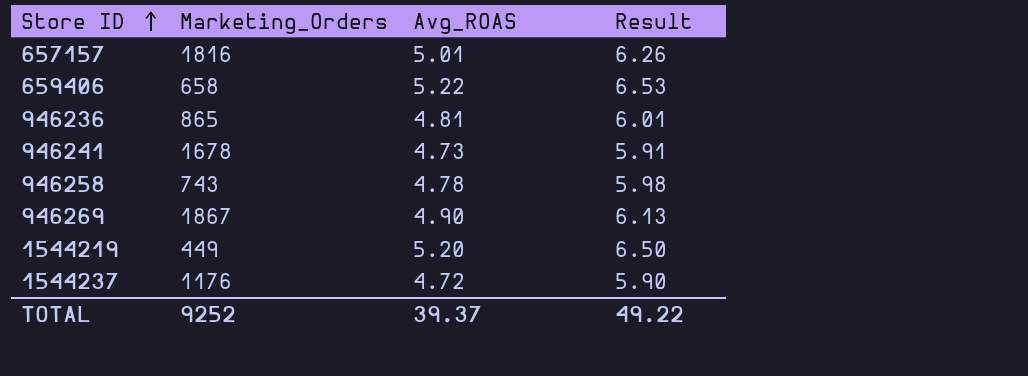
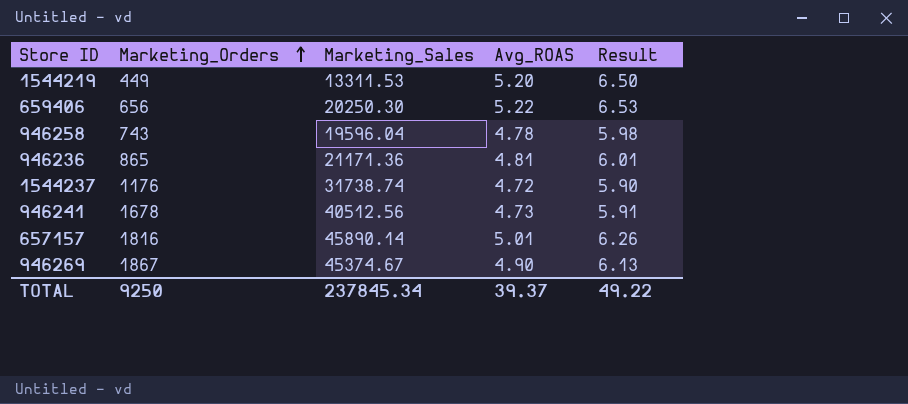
row order: Store ID ascending -> Marketing_Orders ascending
column Marketing_Sales | position: none -> 3
659406 | Marketing_Orders: 658 -> 656
TOTAL | Marketing_Orders: 9252 -> 9250

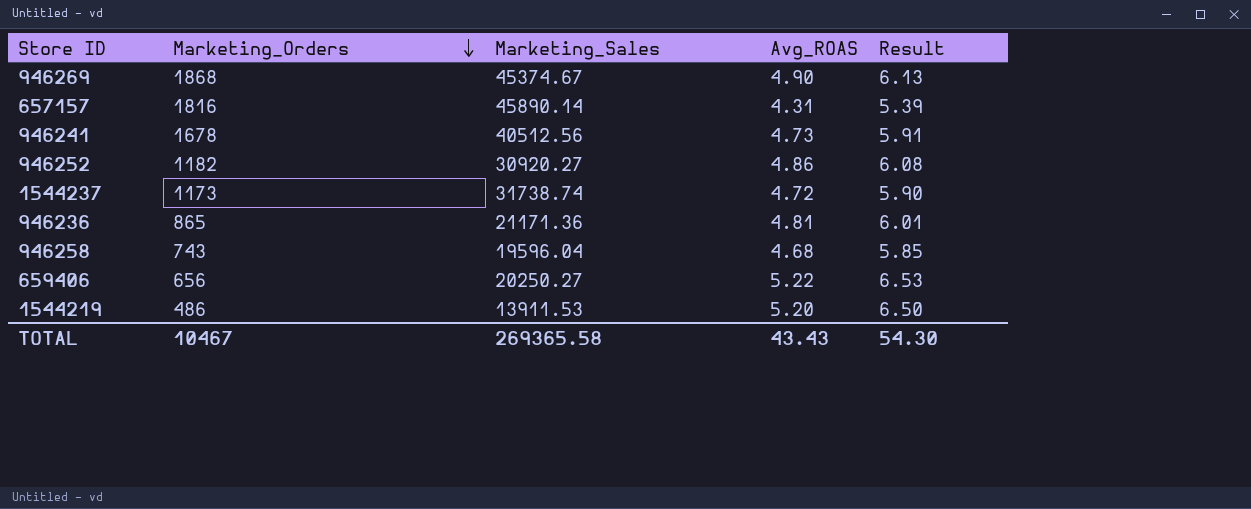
row order: Marketing_Orders ascending -> Marketing_Orders descending
946269 | Marketing_Orders: 1867 -> 1868
657157 | Avg_ROAS: 5.01 -> 4.31
657157 | Result: 6.26 -> 5.39
row 946252: none -> 1182 | 30920.27 | 4.86 | 6.08
1544237 | Marketing_Orders: 1176 -> 1173
946258 | Avg_ROAS: 4.78 -> 4.68
946258 | Result: 5.98 -> 5.85
659406 | Marketing_Sales: 20250.30 -> 20250.27
1544219 | Marketing_Orders: 449 -> 486
1544219 | Marketing_Sales: 13311.53 -> 13911.53
TOTAL | Marketing_Orders: 9250 -> 10467
TOTAL | Marketing_Sales: 237845.34 -> 269365.58
TOTAL | Avg_ROAS: 39.37 -> 43.43
TOTAL | Result: 49.22 -> 54.30

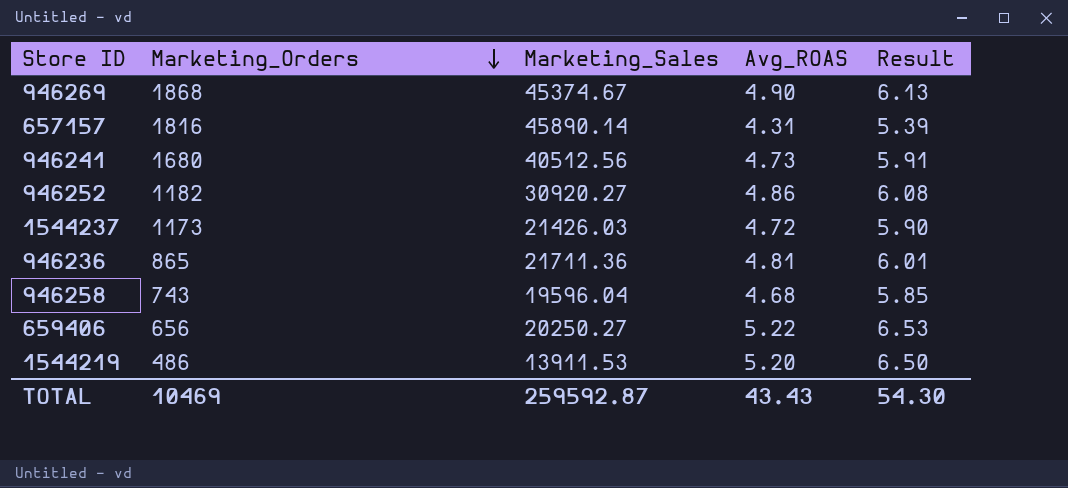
946241 | Marketing_Orders: 1678 -> 1680
1544237 | Marketing_Sales: 31738.74 -> 21426.03
946236 | Marketing_Sales: 21171.36 -> 21711.36
TOTAL | Marketing_Orders: 10467 -> 10469
TOTAL | Marketing_Sales: 269365.58 -> 259592.87

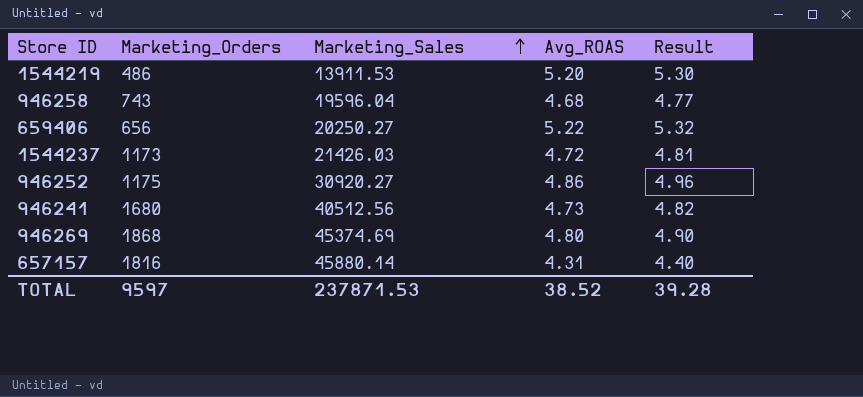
row order: Marketing_Orders descending -> Marketing_Sales ascending
column Result | formula: [Avg_ROAS] * 1.25 -> [Avg_ROAS] * 1.02
row 946236: 865 | 21711.36 | 4.81 | 6.01 -> none
946252 | Marketing_Orders: 1182 -> 1175
946269 | Marketing_Sales: 45374.67 -> 45374.69
946269 | Avg_ROAS: 4.90 -> 4.80
657157 | Marketing_Sales: 45890.14 -> 45880.14
TOTAL | Marketing_Orders: 10469 -> 9597
TOTAL | Marketing_Sales: 259592.87 -> 237871.53
TOTAL | Avg_ROAS: 43.43 -> 38.52
TOTAL | Result: 54.30 -> 39.28

